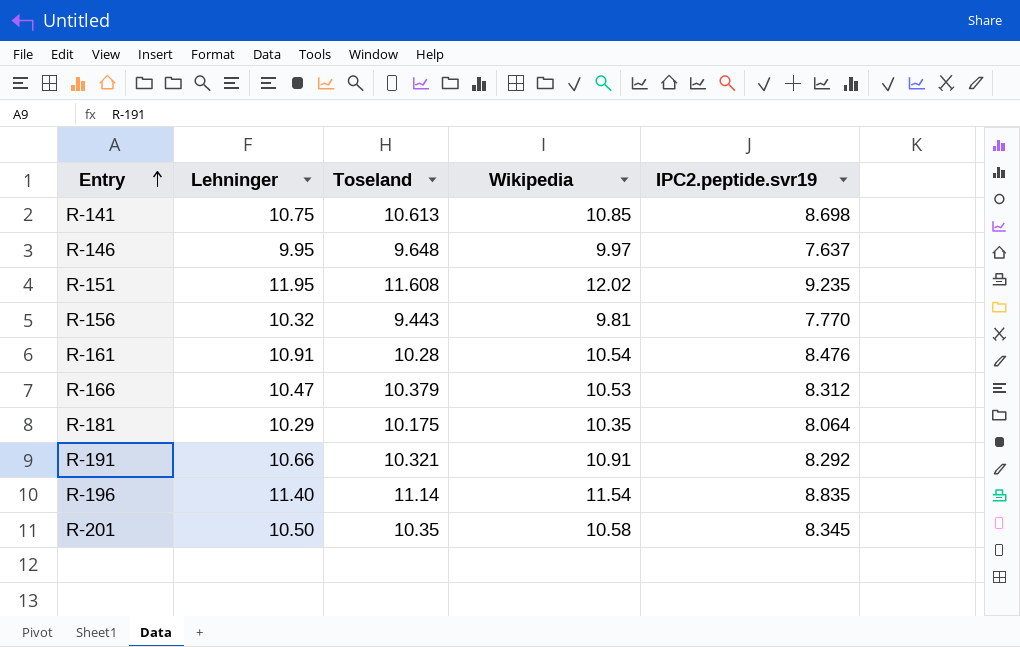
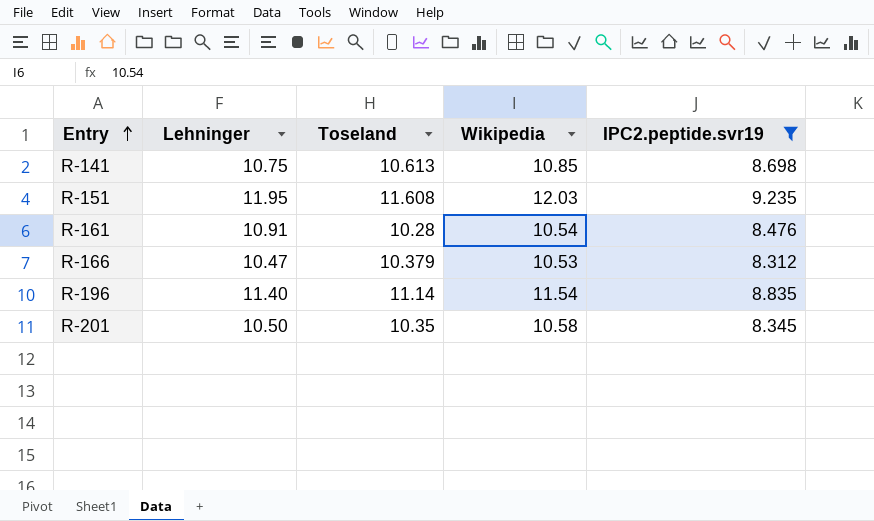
filter: none -> IPC2.peptide.svr19 >= 8.312
R-151 | Wikipedia: 12.02 -> 12.03

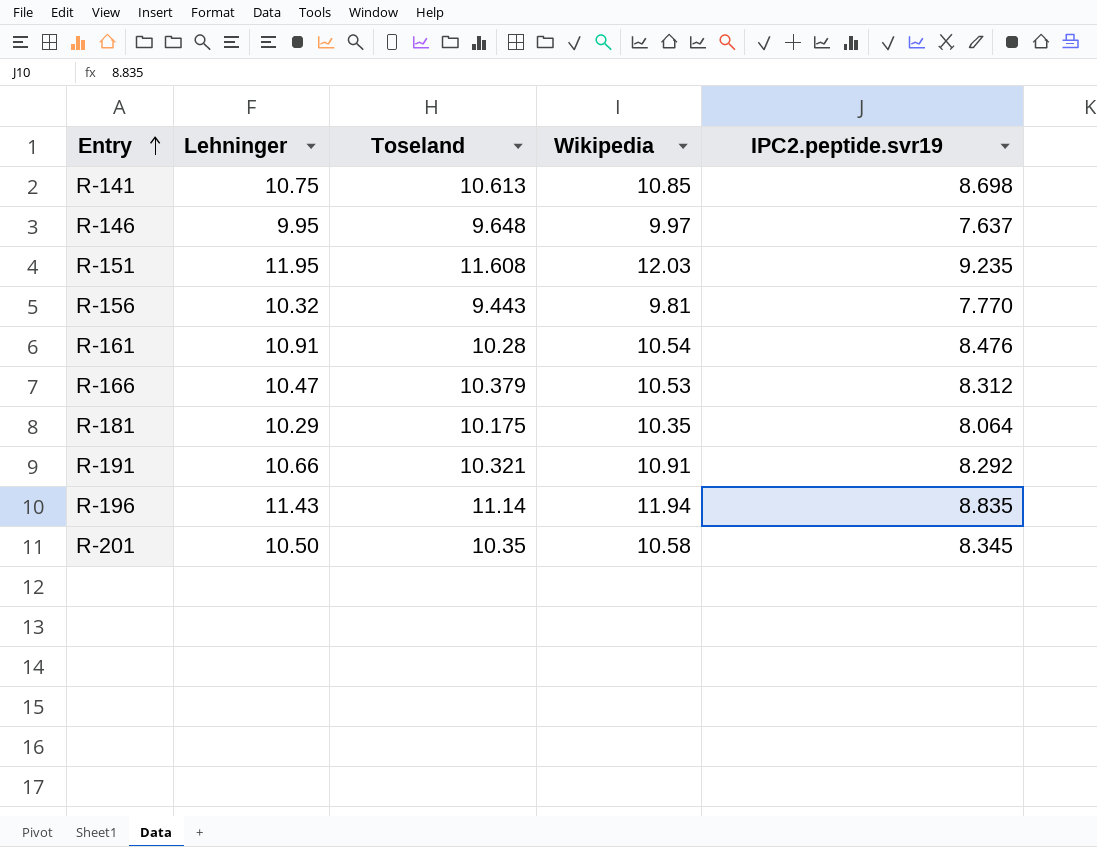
filter: IPC2.peptide.svr19 >= 8.312 -> none
R-196 | Lehninger: 11.40 -> 11.43
R-196 | Wikipedia: 11.54 -> 11.94

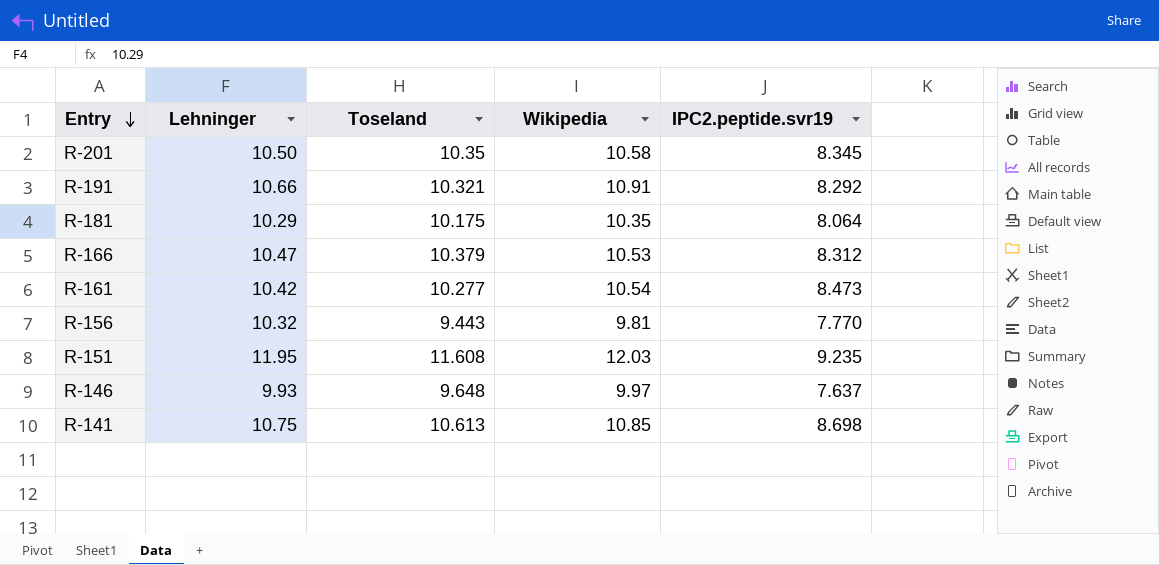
row order: Entry ascending -> Entry descending
row R-196: 11.43 | 11.14 | 11.94 | 8.835 -> none
R-161 | Lehninger: 10.91 -> 10.42
R-161 | Toseland: 10.28 -> 10.277
R-161 | IPC2.peptide.svr19: 8.476 -> 8.473
R-146 | Lehninger: 9.95 -> 9.93

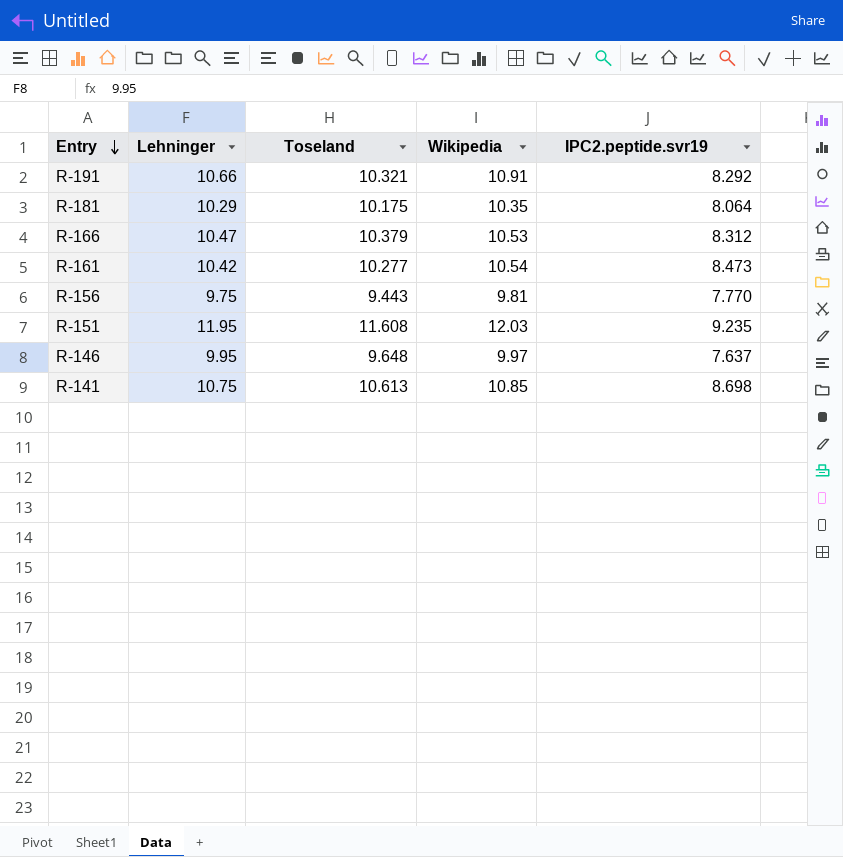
row R-201: 10.50 | 10.35 | 10.58 | 8.345 -> none
R-156 | Lehninger: 10.32 -> 9.75
R-146 | Lehninger: 9.93 -> 9.95

